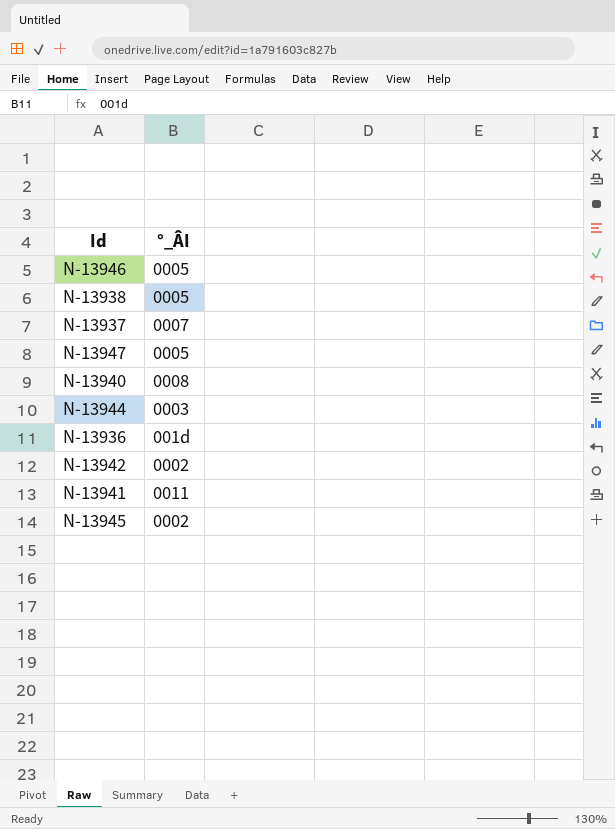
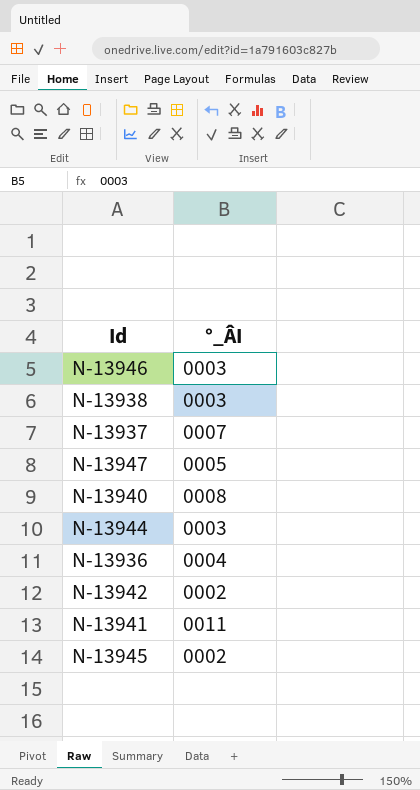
N-13946 | °_ÂI: 0005 -> 0003
N-13938 | °_ÂI: 0005 -> 0003
N-13936 | °_ÂI: 001d -> 0004

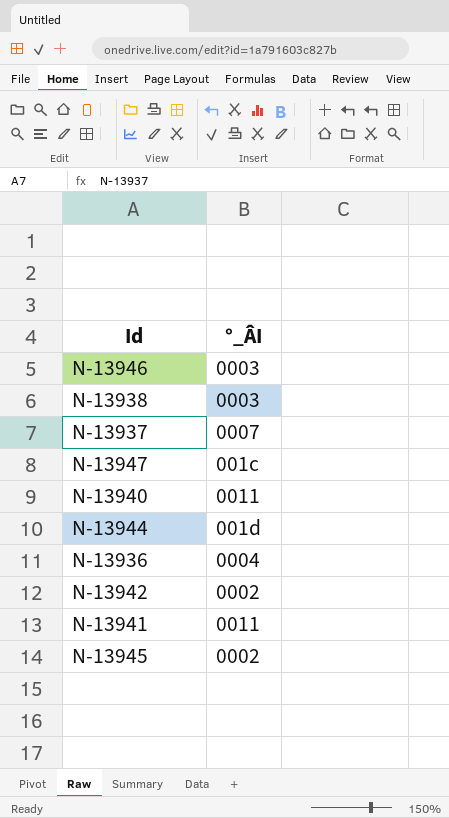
N-13947 | °_ÂI: 0005 -> 001c
N-13940 | °_ÂI: 0008 -> 0011
N-13944 | °_ÂI: 0003 -> 001d

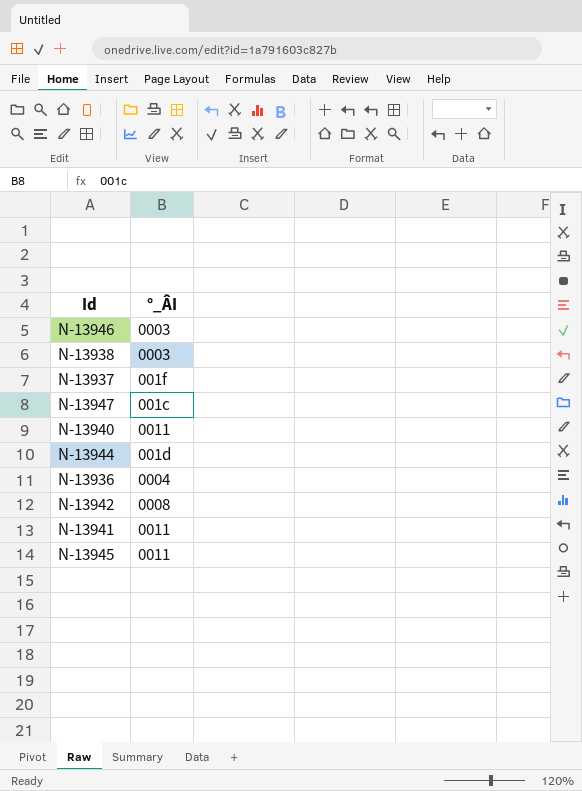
N-13937 | °_ÂI: 0007 -> 001f
N-13942 | °_ÂI: 0002 -> 0008
N-13945 | °_ÂI: 0002 -> 0011

